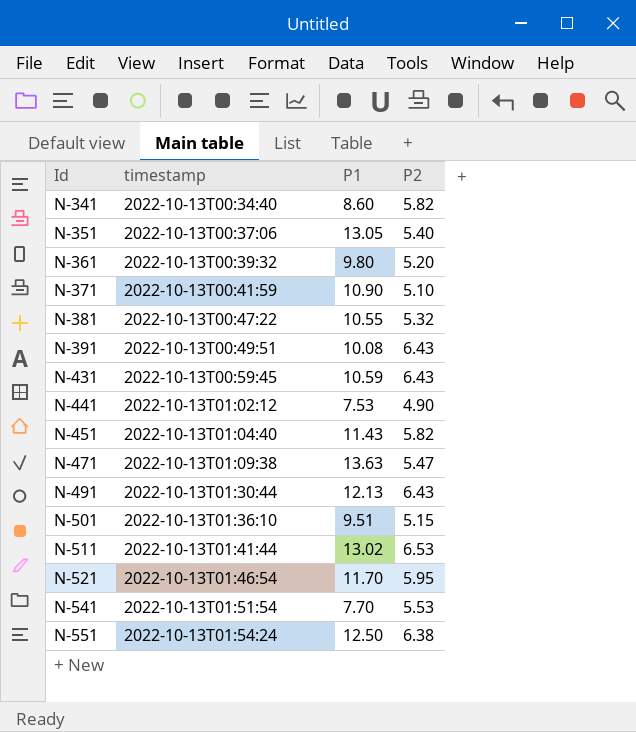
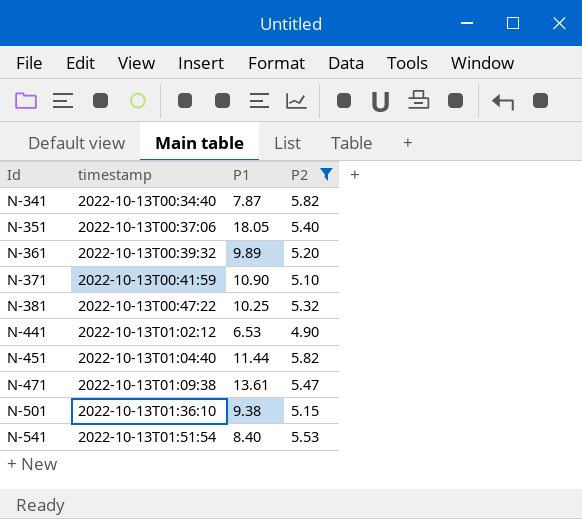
filter: none -> P2 <= 5.82
N-341 | P1: 8.60 -> 7.87
N-351 | P1: 13.05 -> 18.05
N-361 | P1: 9.80 -> 9.89
N-381 | P1: 10.55 -> 10.25
N-441 | P1: 7.53 -> 6.53
N-451 | P1: 11.43 -> 11.44
N-471 | P1: 13.63 -> 13.61
N-501 | P1: 9.51 -> 9.38
N-541 | P1: 7.70 -> 8.40

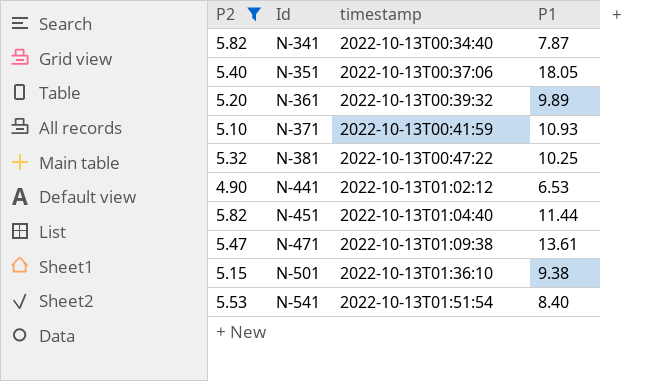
column P2 | position: 4 -> 1
N-371 | P1: 10.90 -> 10.93

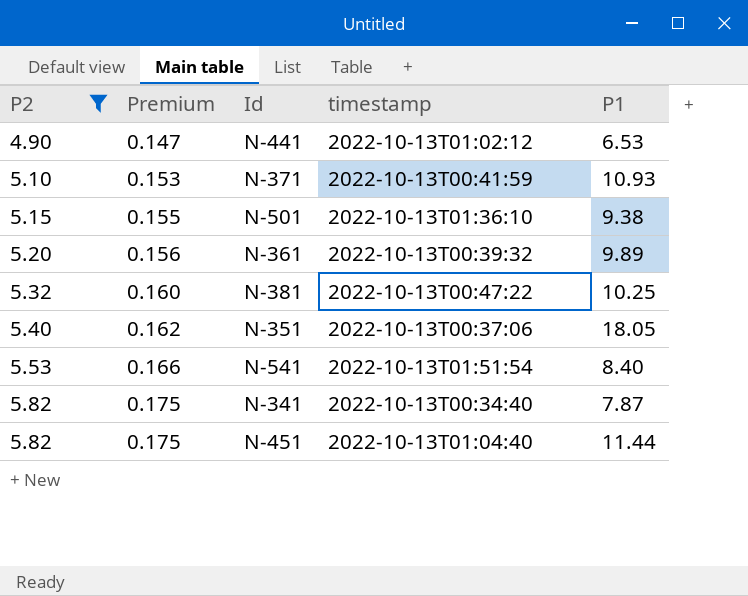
row order: Id ascending -> P2 ascending
column Premium | formula: none -> [P2] * 0.03
row N-471: 5.47 | 2022-10-13T01:09:38 | 13.61 -> none

